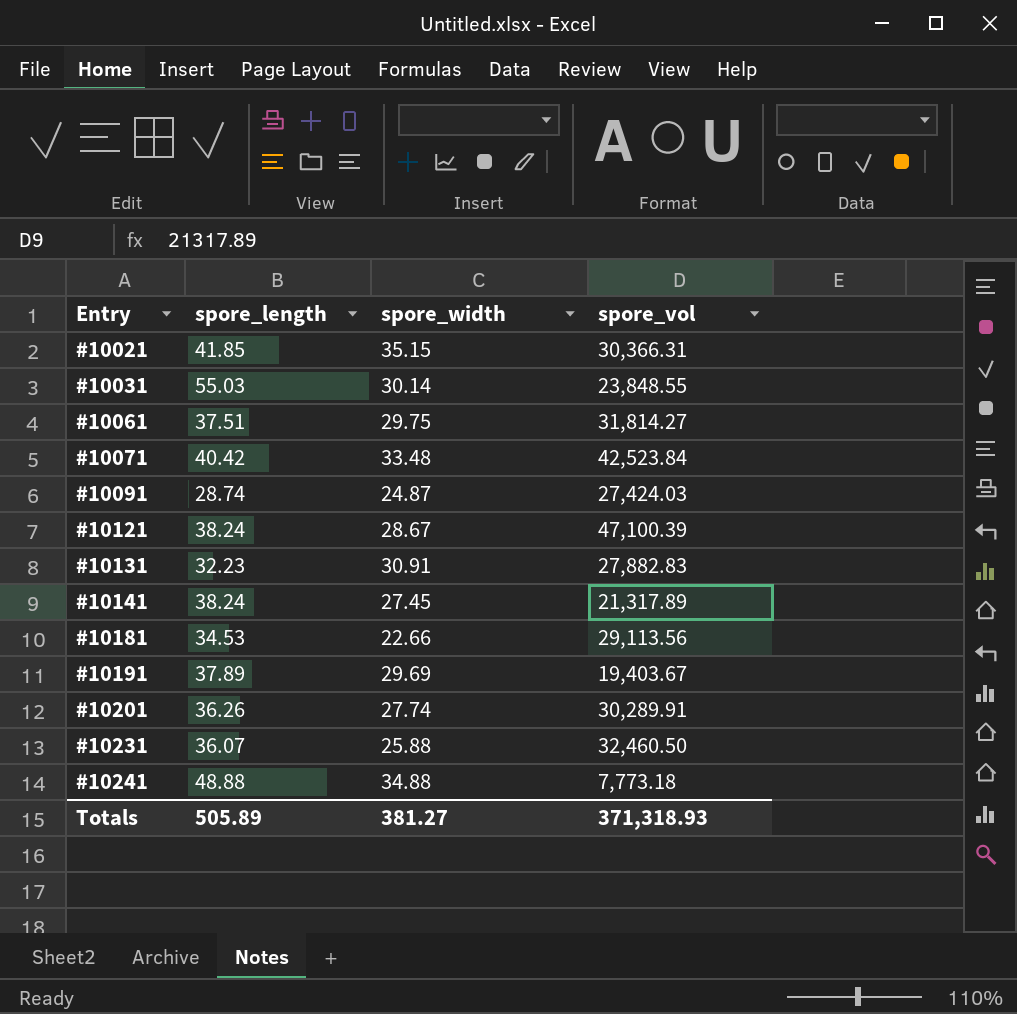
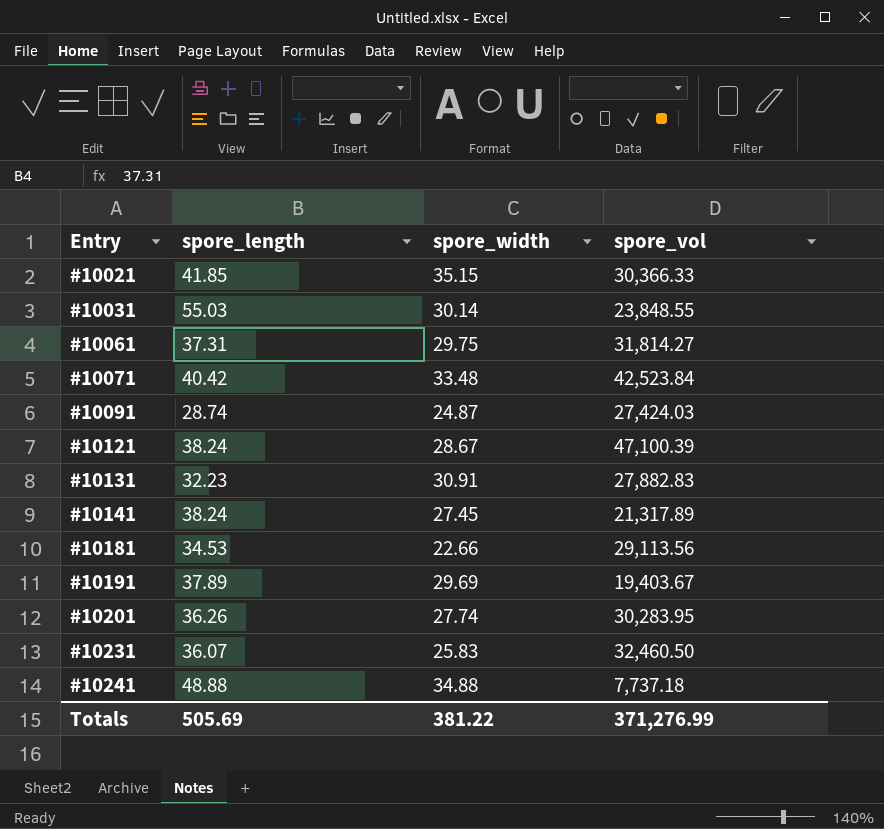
#10021 | spore_vol: 30,366.31 -> 30,366.33
#10061 | spore_length: 37.51 -> 37.31
#10201 | spore_vol: 30,289.91 -> 30,283.95
#10231 | spore_width: 25.88 -> 25.83
#10241 | spore_vol: 7,773.18 -> 7,737.18
Totals | spore_length: 505.89 -> 505.69
Totals | spore_width: 381.27 -> 381.22
Totals | spore_vol: 371,318.93 -> 371,276.99

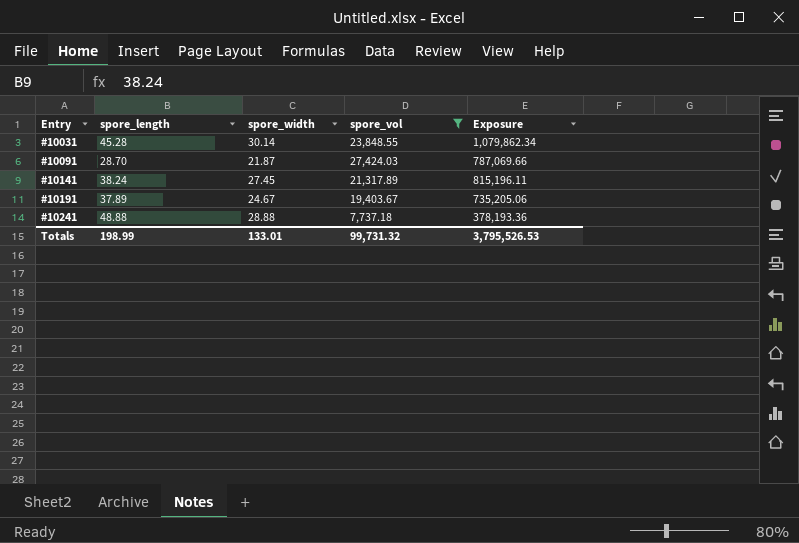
filter: none -> spore_vol <= 27,424.03
column Exposure | formula: none -> [spore_length] * [spore_vol]
#10031 | spore_length: 55.03 -> 45.28
#10091 | spore_length: 28.74 -> 28.70
#10091 | spore_width: 24.87 -> 21.87
#10191 | spore_width: 29.69 -> 24.67
#10241 | spore_width: 34.88 -> 28.88
Totals | spore_length: 505.69 -> 198.99
Totals | spore_width: 381.22 -> 133.01
Totals | spore_vol: 371,276.99 -> 99,731.32

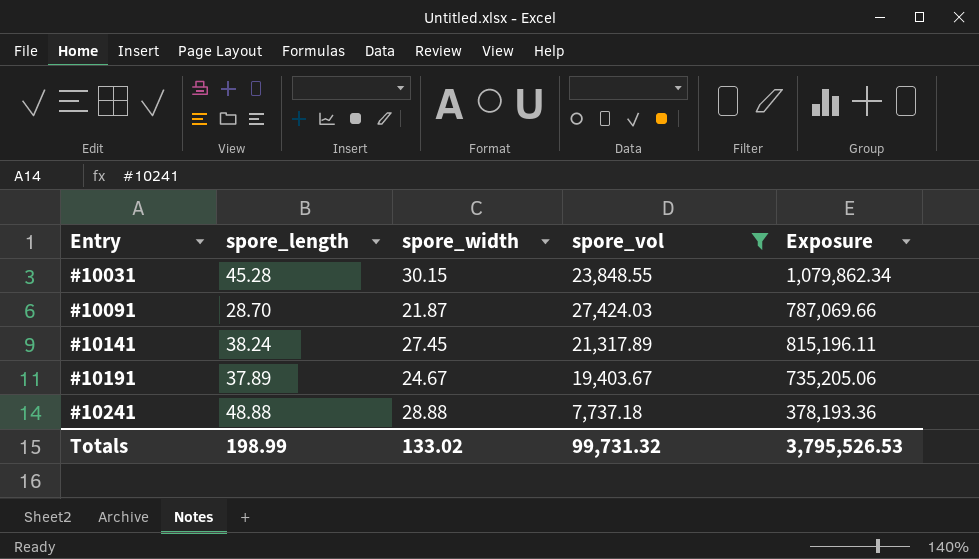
#10031 | spore_width: 30.14 -> 30.15
Totals | spore_width: 133.01 -> 133.02

